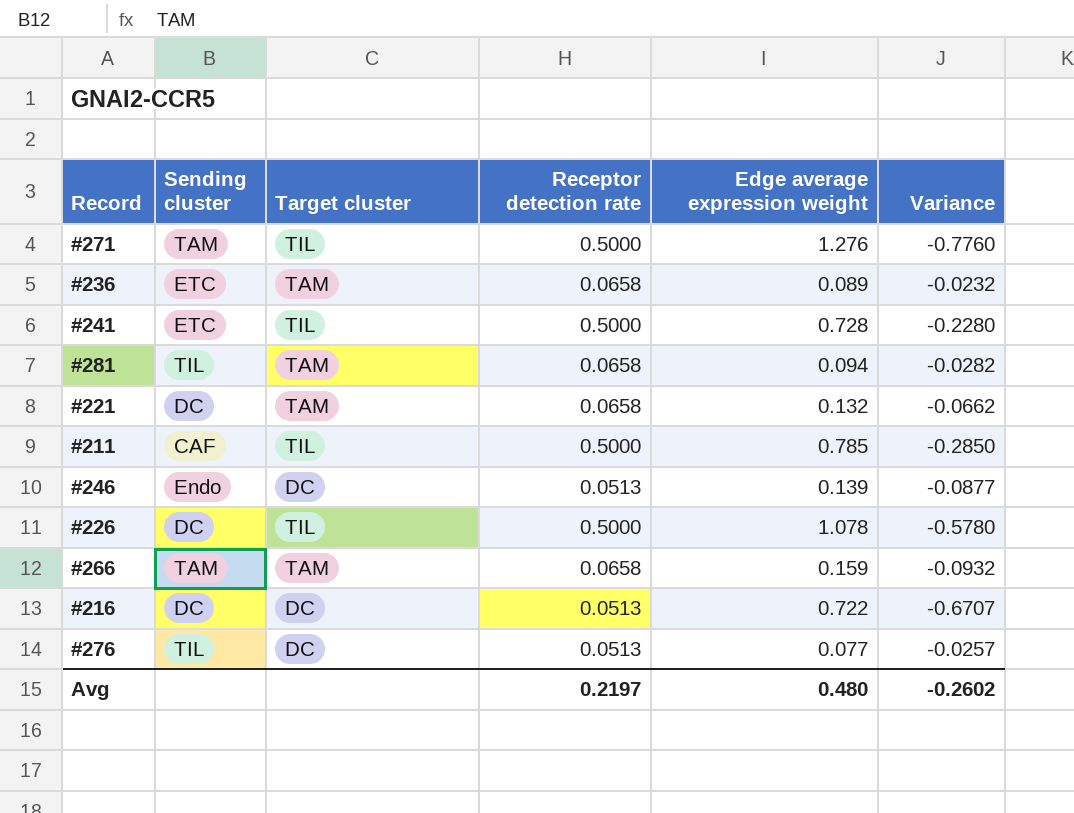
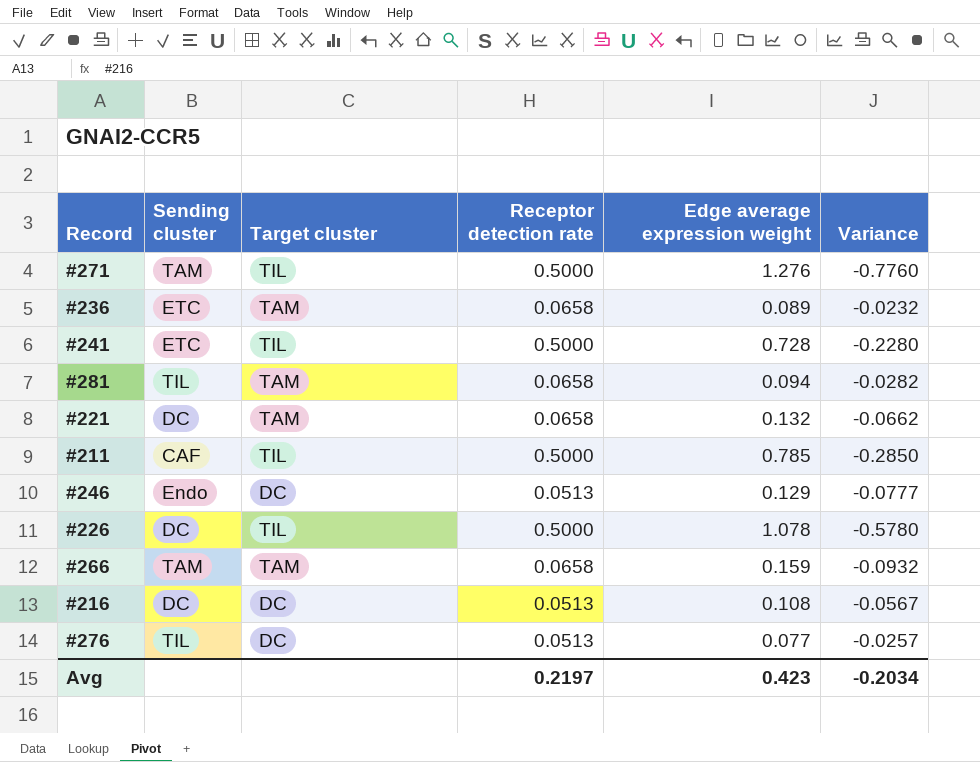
#246 | Edge average expression weight: 0.139 -> 0.129
#246 | Variance: -0.0877 -> -0.0777
#216 | Edge average expression weight: 0.722 -> 0.108
#216 | Variance: -0.6707 -> -0.0567
Avg | Edge average expression weight: 0.480 -> 0.423
Avg | Variance: -0.2602 -> -0.2034

